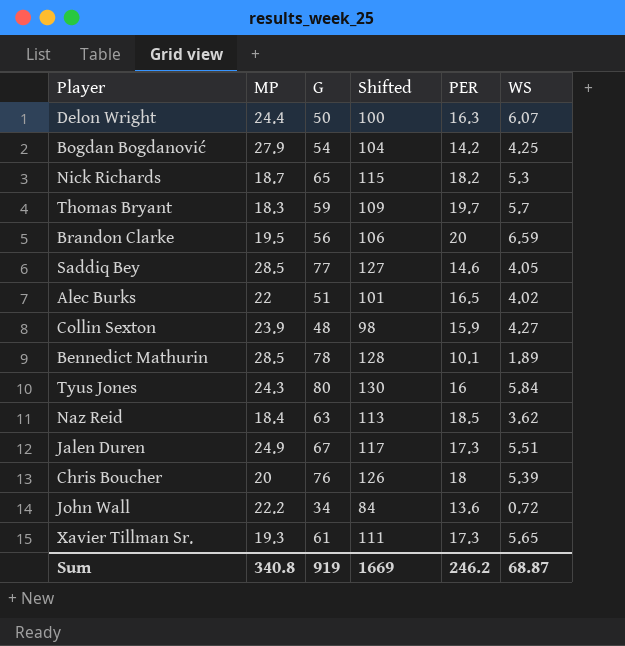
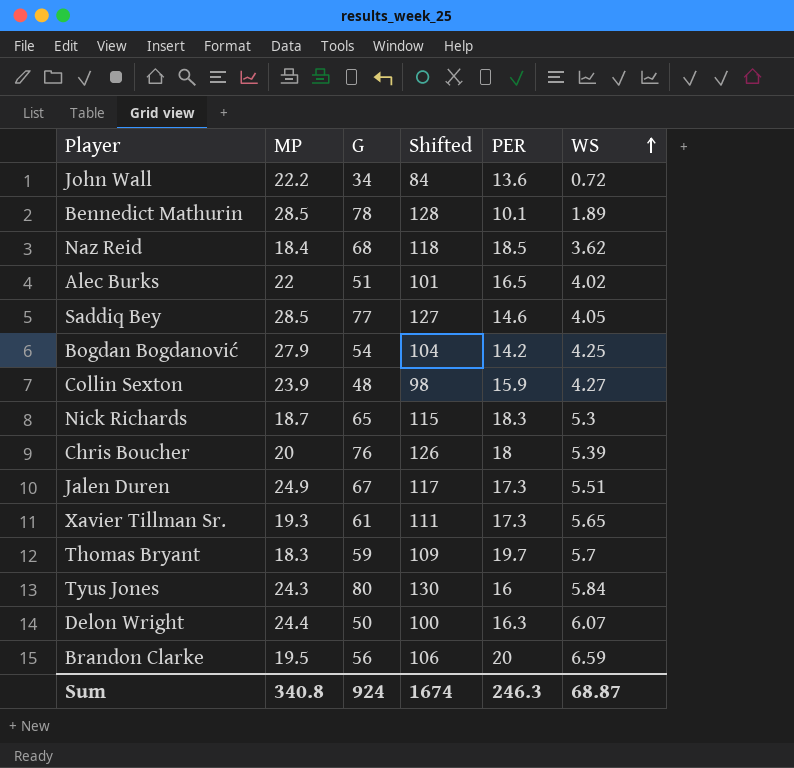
row order: none -> WS ascending
Naz Reid | G: 63 -> 68
Naz Reid | Shifted: 113 -> 118
Nick Richards | PER: 18.2 -> 18.3
Sum | G: 919 -> 924
Sum | Shifted: 1669 -> 1674
Sum | PER: 246.2 -> 246.3

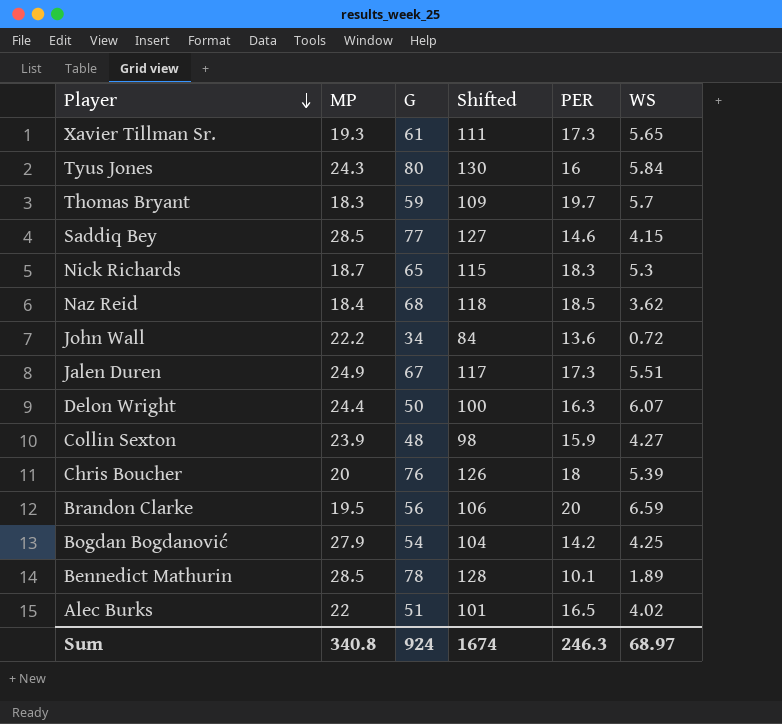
row order: WS ascending -> Player descending
Saddiq Bey | WS: 4.05 -> 4.15
Sum | WS: 68.87 -> 68.97

